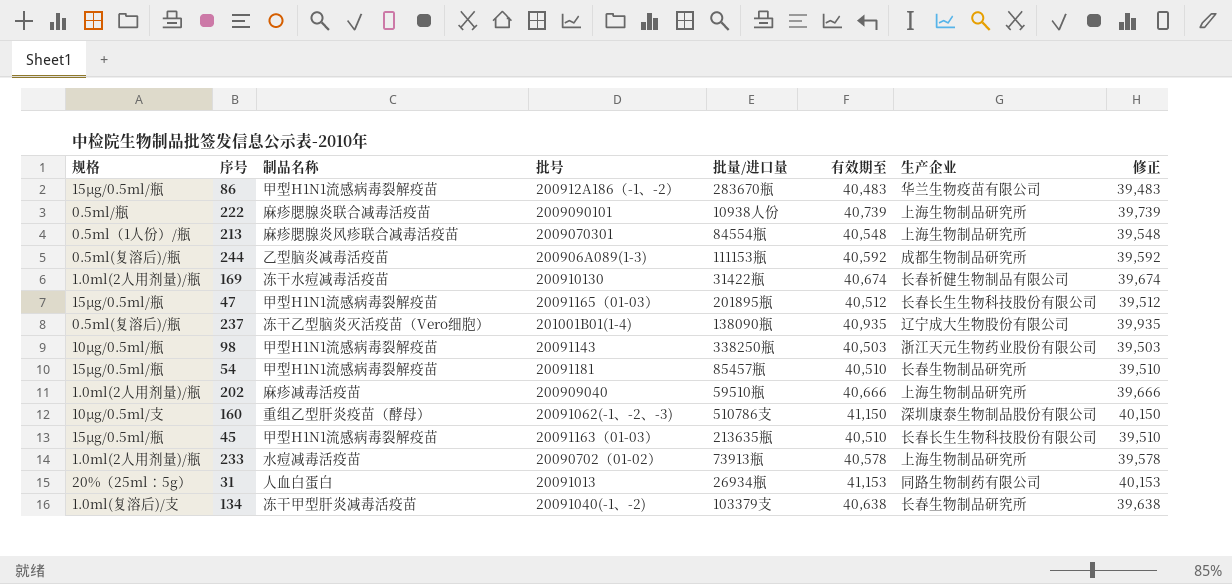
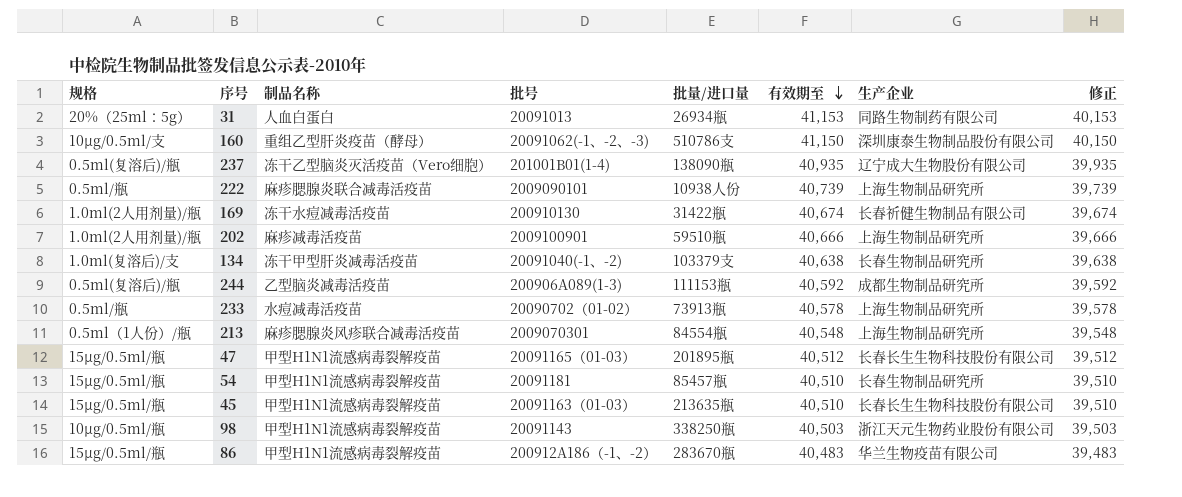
row order: none -> 有效期至 descending
202 | 批号: 200909040 -> 2009100901
233 | 规格: 1.0ml(2人用剂量)/瓶 -> 0.5ml/瓶

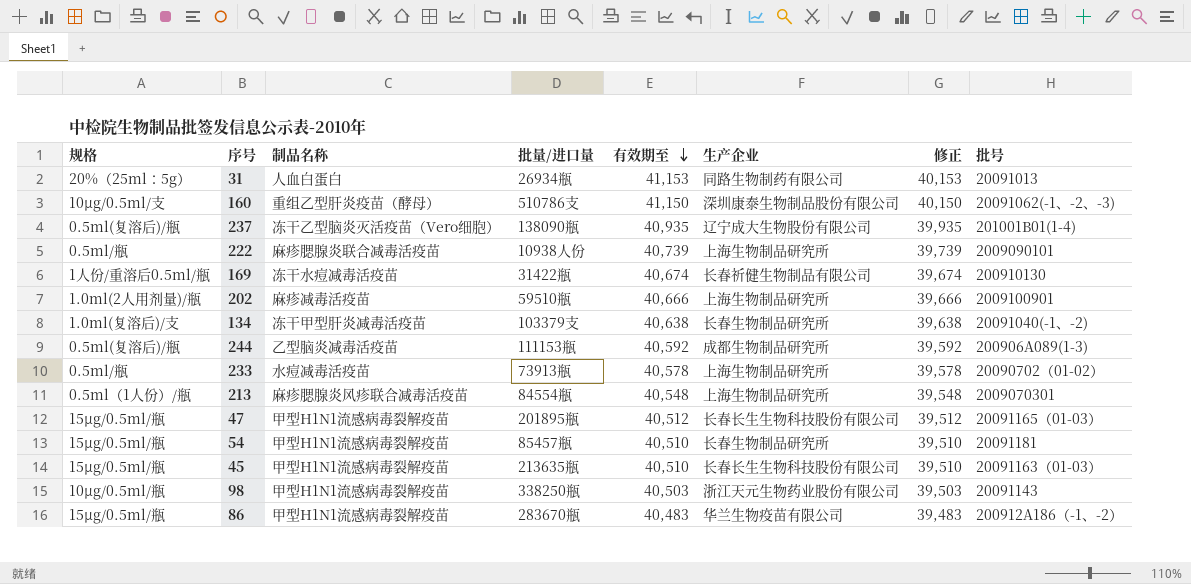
column 批号 | position: 4 -> 8
169 | 规格: 1.0ml(2人用剂量)/瓶 -> 1人份/重溶后0.5ml/瓶

